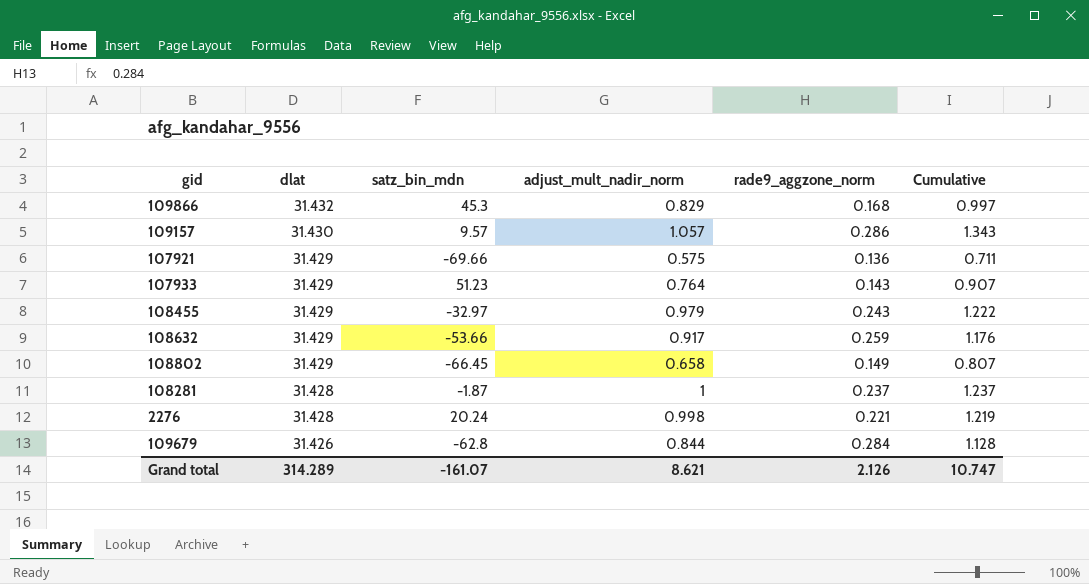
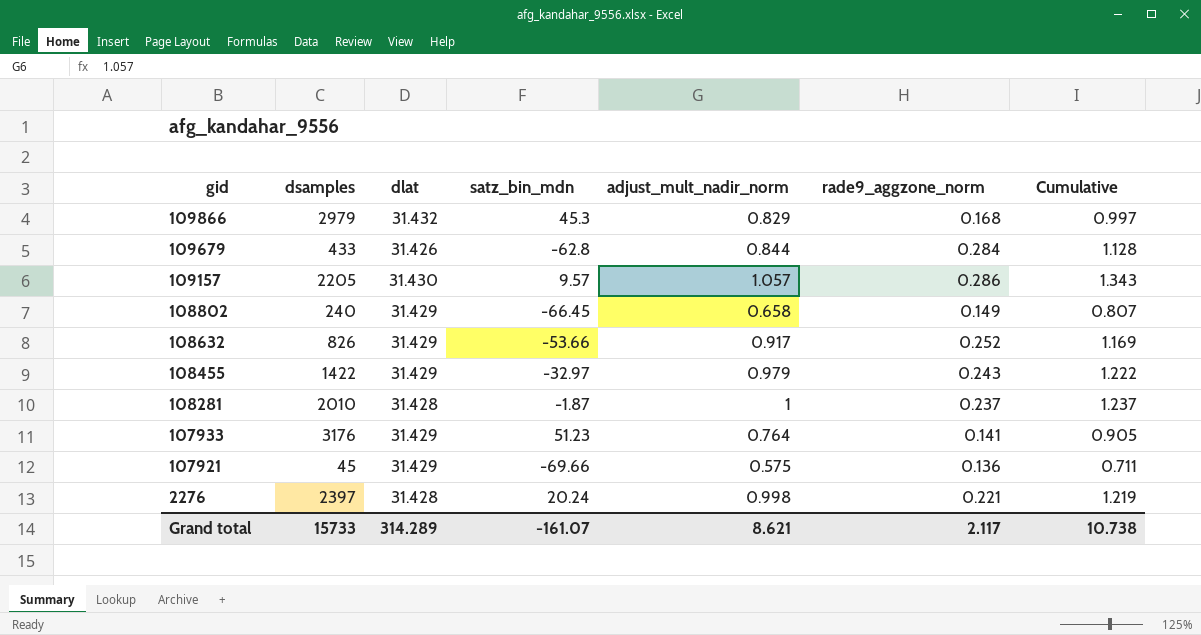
row order: dlat descending -> gid descending
column dsamples | position: none -> 2
108632 | rade9_aggzone_norm: 0.259 -> 0.252
108632 | Cumulative: 1.176 -> 1.169
107933 | rade9_aggzone_norm: 0.143 -> 0.141
107933 | Cumulative: 0.907 -> 0.905
Grand total | rade9_aggzone_norm: 2.126 -> 2.117
Grand total | Cumulative: 10.747 -> 10.738

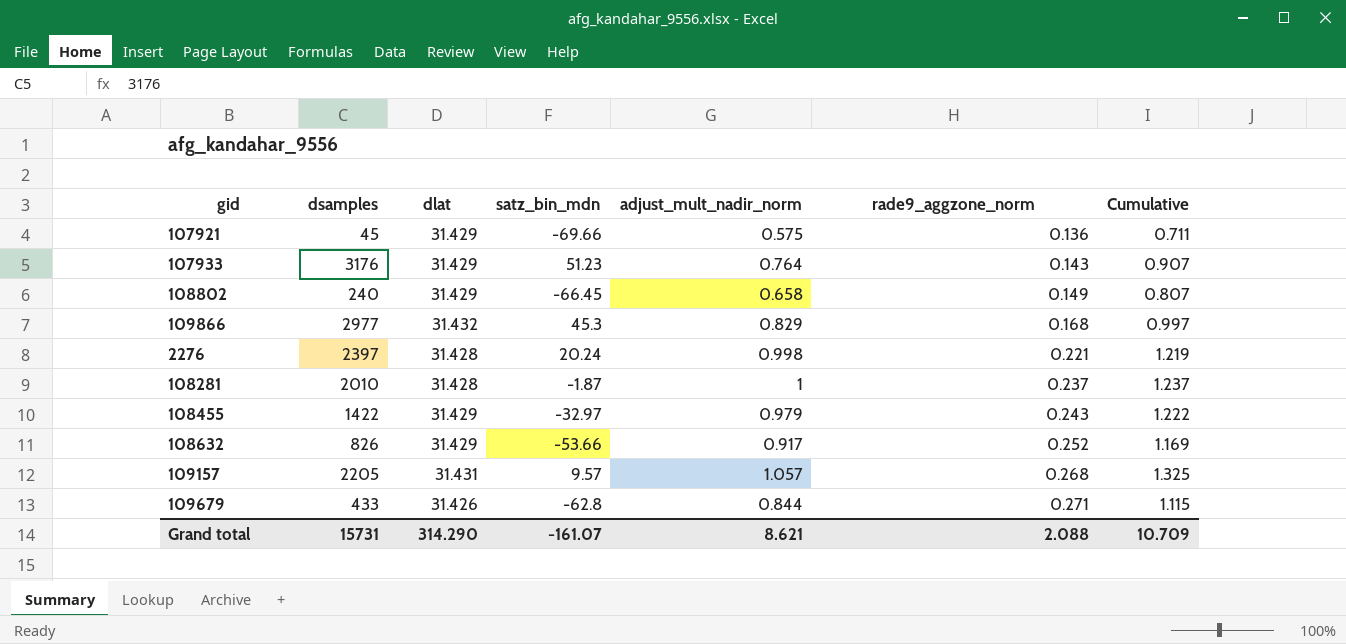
row order: gid descending -> rade9_aggzone_norm ascending
107933 | rade9_aggzone_norm: 0.141 -> 0.143
107933 | Cumulative: 0.905 -> 0.907
109866 | dsamples: 2979 -> 2977
109157 | dlat: 31.430 -> 31.431
109157 | rade9_aggzone_norm: 0.286 -> 0.268
109157 | Cumulative: 1.343 -> 1.325
109679 | rade9_aggzone_norm: 0.284 -> 0.271
109679 | Cumulative: 1.128 -> 1.115
Grand total | dsamples: 15733 -> 15731
Grand total | dlat: 314.289 -> 314.290
Grand total | rade9_aggzone_norm: 2.117 -> 2.088
Grand total | Cumulative: 10.738 -> 10.709

